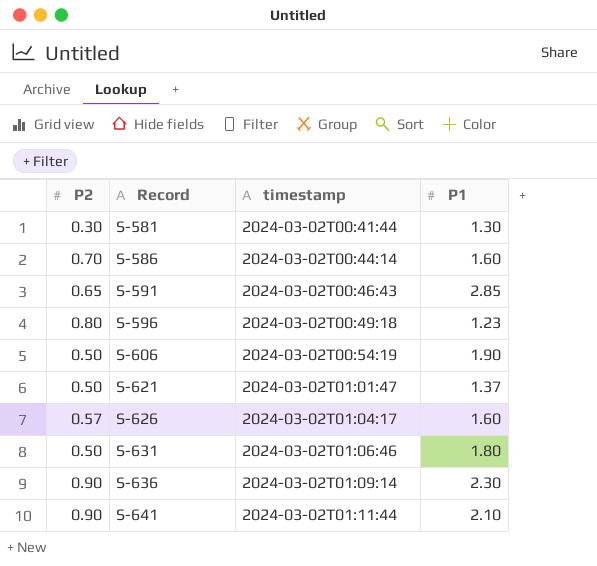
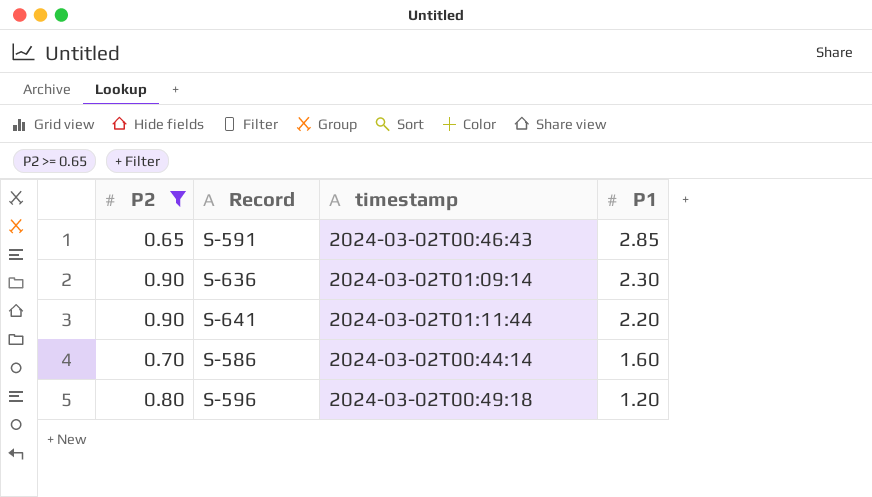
filter: none -> P2 >= 0.65
row order: Record ascending -> P1 descending
S-641 | P1: 2.10 -> 2.20
S-596 | P1: 1.23 -> 1.20

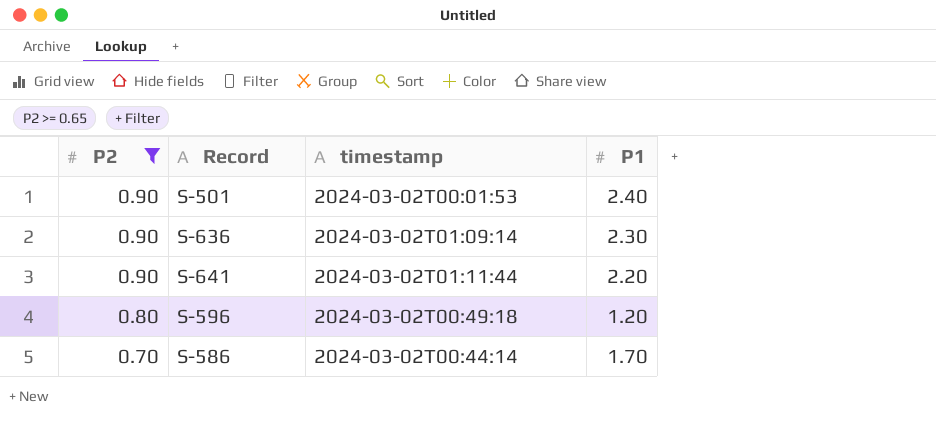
row order: P1 descending -> P2 descending
row S-591: 0.65 | 2024-03-02T00:46:43 | 2.85 -> none
row S-501: none -> 0.90 | 2024-03-02T00:01:53 | 2.40
S-586 | P1: 1.60 -> 1.70

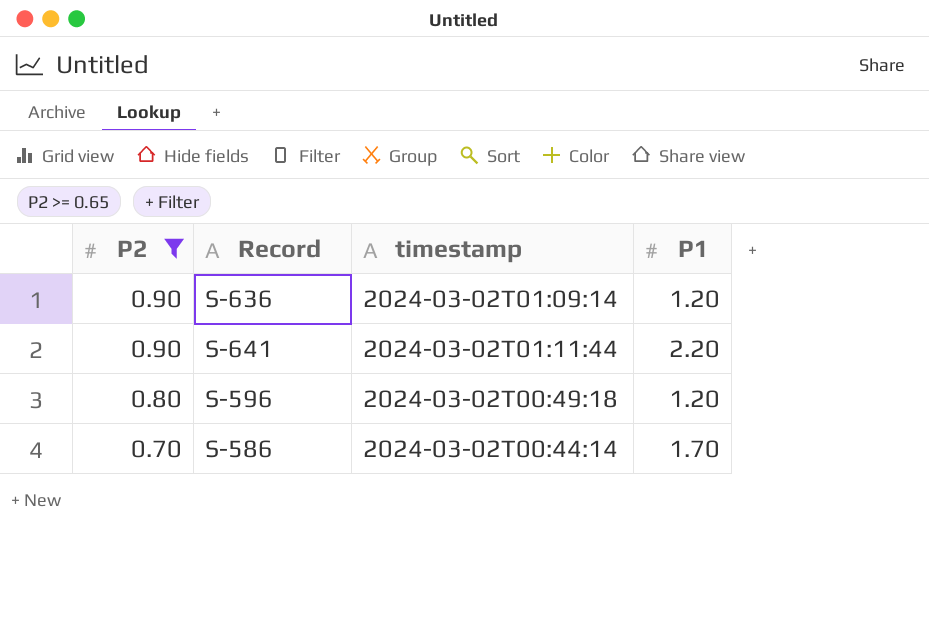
row S-501: 0.90 | 2024-03-02T00:01:53 | 2.40 -> none
S-636 | P1: 2.30 -> 1.20

